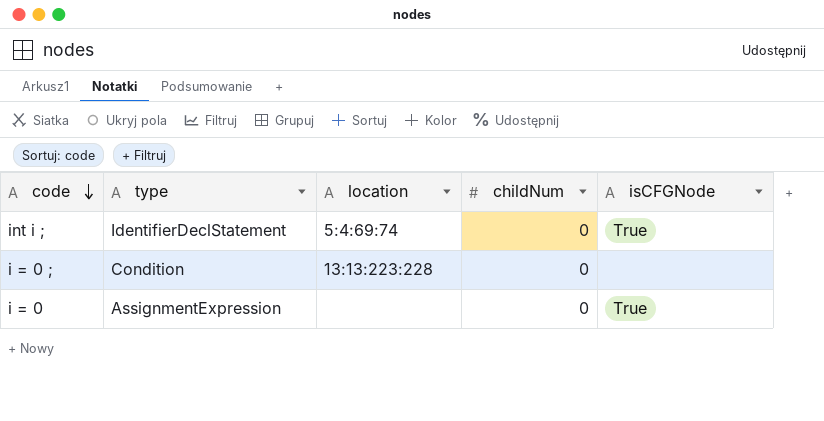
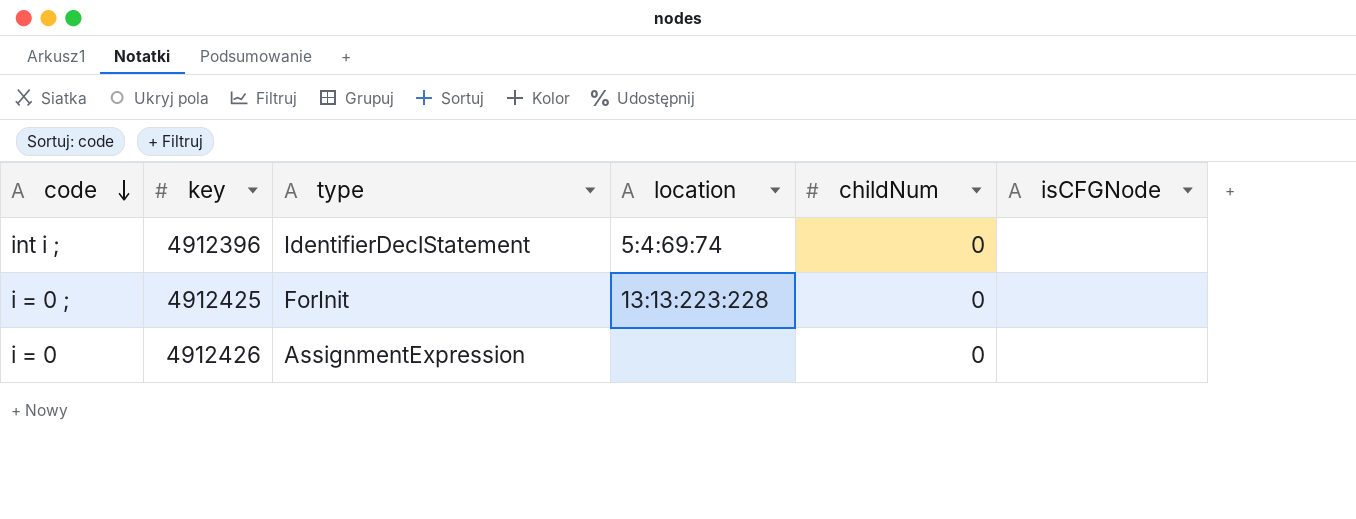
column key | position: none -> 2
int i ; | isCFGNode: True -> none
i = 0 ; | type: Condition -> ForInit
i = 0 | isCFGNode: True -> none

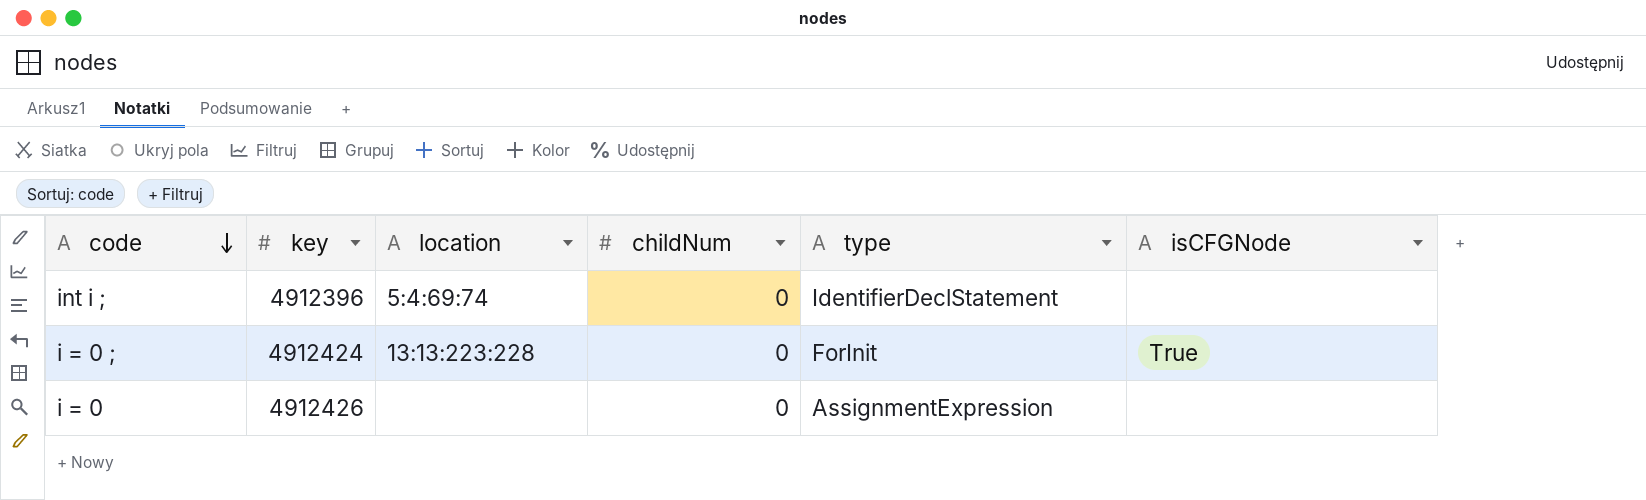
column type | position: 3 -> 5
i = 0 ; | key: 4912425 -> 4912424
i = 0 ; | isCFGNode: none -> True

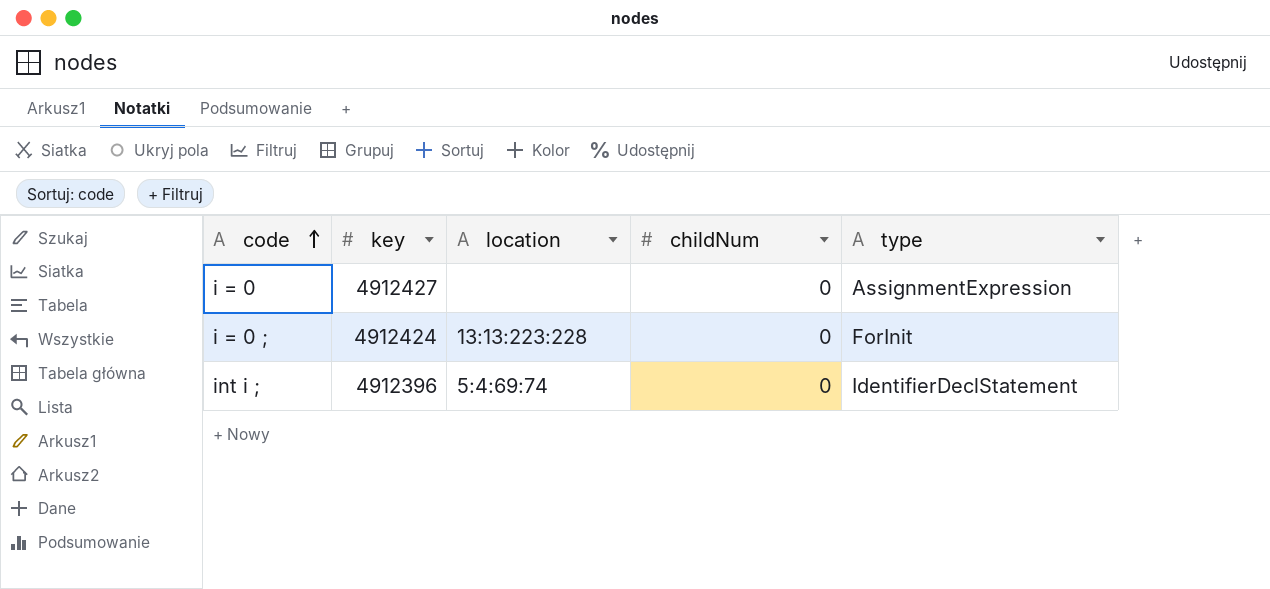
row order: code descending -> code ascending
column isCFGNode | position: 6 -> none
i = 0 | key: 4912426 -> 4912427

